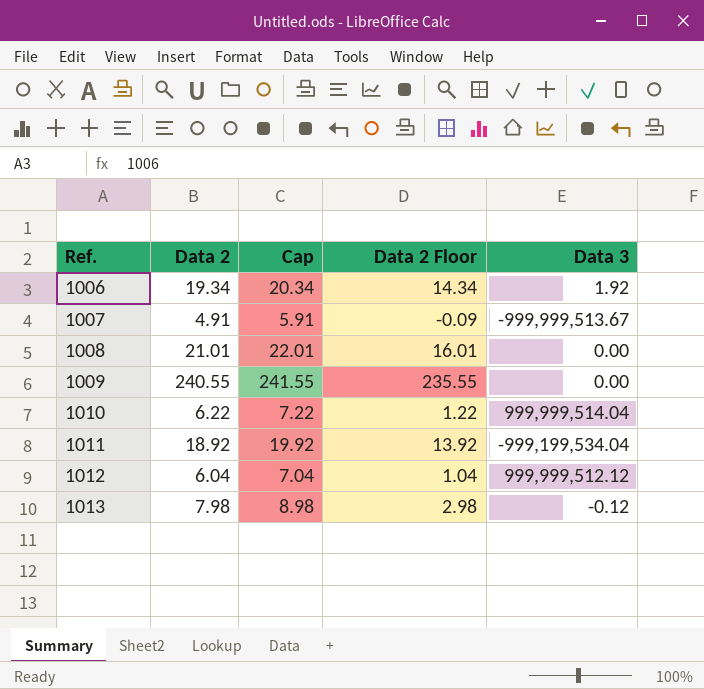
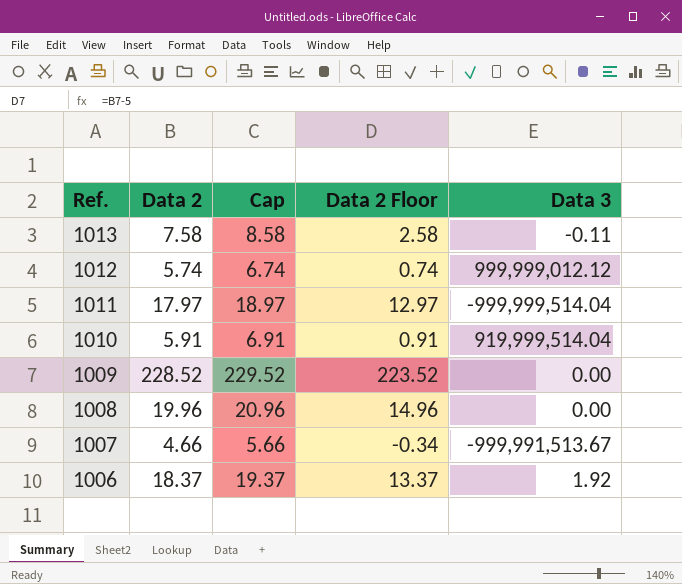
row order: Ref. ascending -> Ref. descending
1013 | Data 2: 7.98 -> 7.58
1013 | Cap: 8.98 -> 8.58
1013 | Data 2 Floor: 2.98 -> 2.58
1013 | Data 3: -0.12 -> -0.11
1012 | Data 2: 6.04 -> 5.74
1012 | Cap: 7.04 -> 6.74
1012 | Data 2 Floor: 1.04 -> 0.74
1012 | Data 3: 999,999,512.12 -> 999,999,012.12
1011 | Data 2: 18.92 -> 17.97
1011 | Cap: 19.92 -> 18.97
1011 | Data 2 Floor: 13.92 -> 12.97
1011 | Data 3: -999,199,534.04 -> -999,999,514.04
1010 | Data 2: 6.22 -> 5.91
1010 | Cap: 7.22 -> 6.91
1010 | Data 2 Floor: 1.22 -> 0.91
1010 | Data 3: 999,999,514.04 -> 919,999,514.04
1009 | Data 2: 240.55 -> 228.52
1009 | Cap: 241.55 -> 229.52
1009 | Data 2 Floor: 235.55 -> 223.52
1008 | Data 2: 21.01 -> 19.96
1008 | Cap: 22.01 -> 20.96
1008 | Data 2 Floor: 16.01 -> 14.96
1007 | Data 2: 4.91 -> 4.66
1007 | Cap: 5.91 -> 5.66
1007 | Data 2 Floor: -0.09 -> -0.34
1007 | Data 3: -999,999,513.67 -> -999,991,513.67
1006 | Data 2: 19.34 -> 18.37
1006 | Cap: 20.34 -> 19.37
1006 | Data 2 Floor: 14.34 -> 13.37

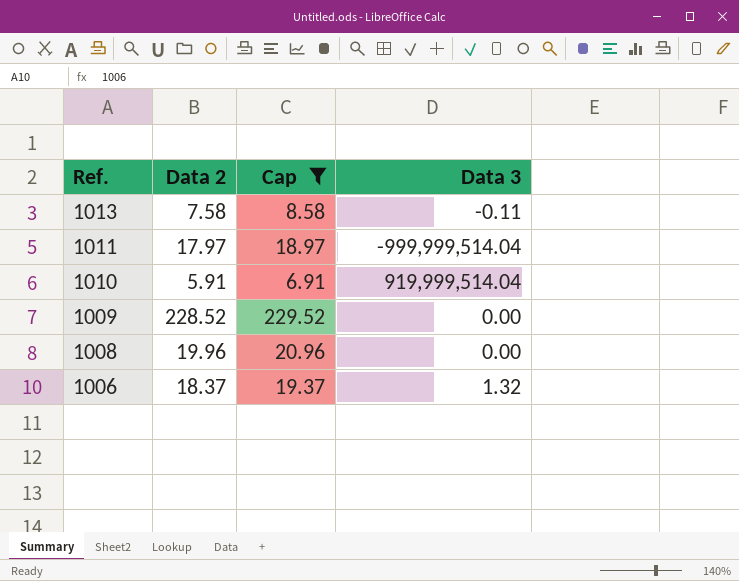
filter: none -> Cap >= 6.91
column Data 2 Floor | formula: [Data 2] - 5 -> none
1006 | Data 3: 1.92 -> 1.32

